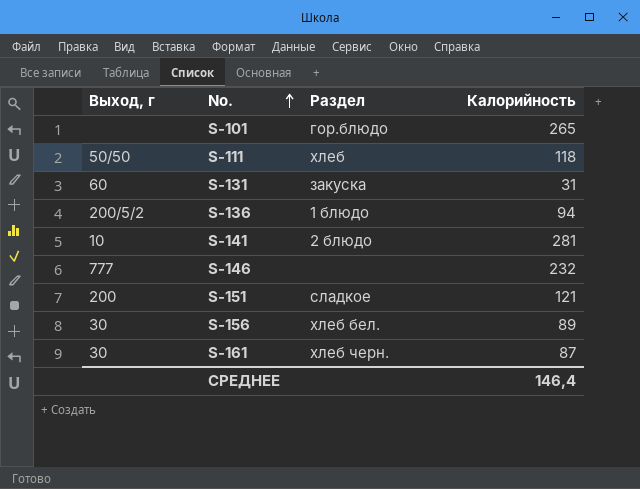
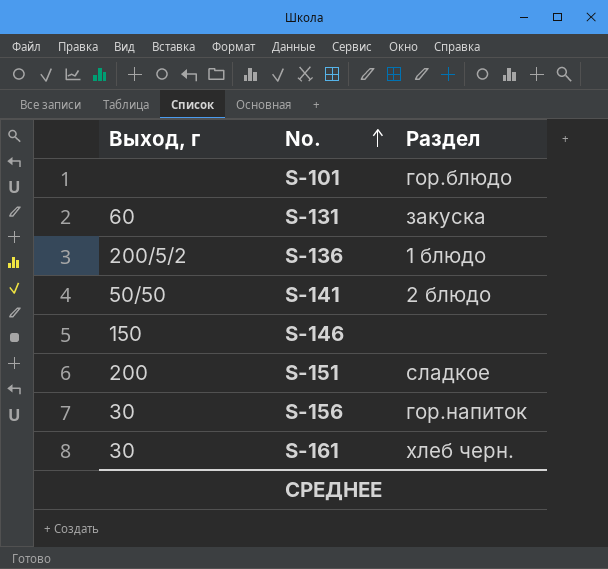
column Калорийность | position: 4 -> none
row S-111: 50/50 | хлеб | 118 -> none
S-141 | Выход, г: 10 -> 50/50
S-146 | Выход, г: 777 -> 150
S-156 | Раздел: хлеб бел. -> гор.напиток

